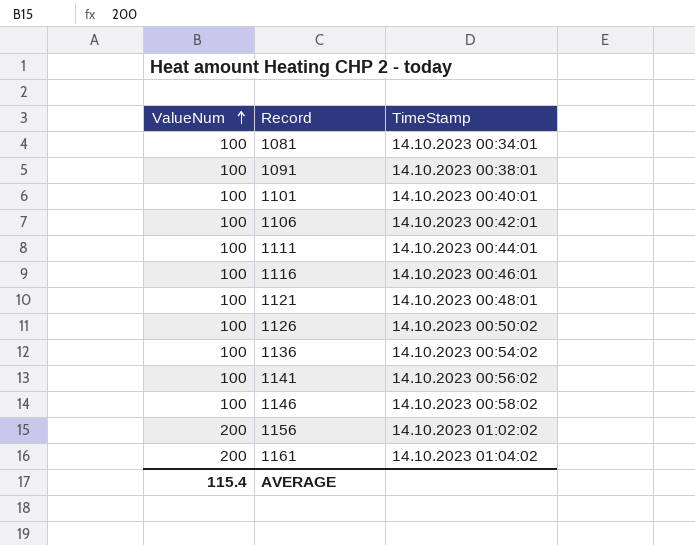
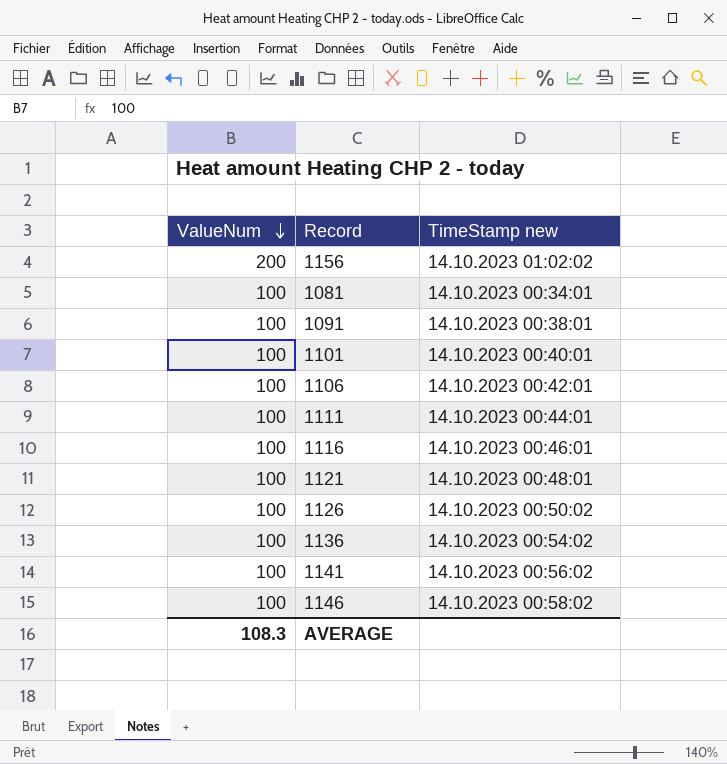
row order: ValueNum ascending -> ValueNum descending
column name: TimeStamp -> TimeStamp new
row 1161: 200 | 14.10.2023 01:04:02 -> none
AVERAGE | ValueNum: 115.4 -> 108.3

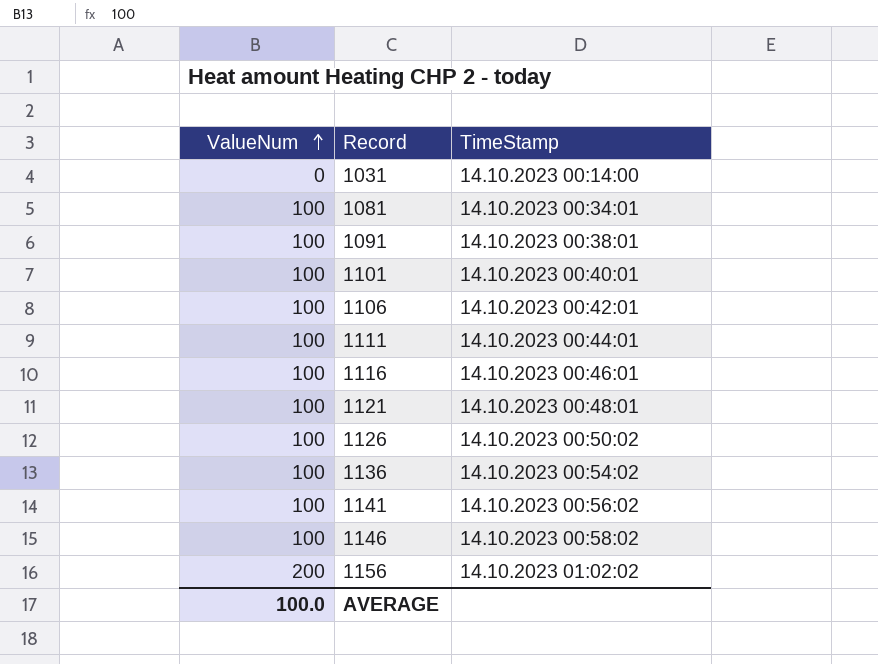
row order: ValueNum descending -> ValueNum ascending
column name: TimeStamp new -> TimeStamp
row 1031: none -> 0 | 14.10.2023 00:14:00
AVERAGE | ValueNum: 108.3 -> 100.0

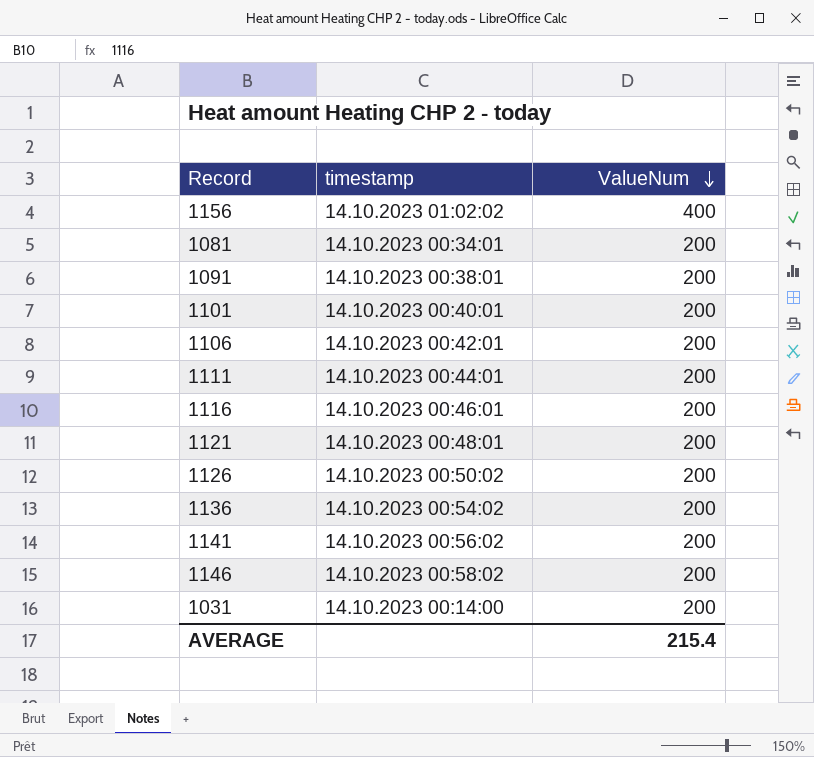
row order: ValueNum ascending -> ValueNum descending
column name: TimeStamp -> timestamp
column ValueNum | position: 1 -> 3
1156 | ValueNum: 200 -> 400
1081 | ValueNum: 100 -> 200
1091 | ValueNum: 100 -> 200
1101 | ValueNum: 100 -> 200
1106 | ValueNum: 100 -> 200
1111 | ValueNum: 100 -> 200
1116 | ValueNum: 100 -> 200
1121 | ValueNum: 100 -> 200
1126 | ValueNum: 100 -> 200
1136 | ValueNum: 100 -> 200
1141 | ValueNum: 100 -> 200
1146 | ValueNum: 100 -> 200
1031 | ValueNum: 0 -> 200
AVERAGE | ValueNum: 100.0 -> 215.4

